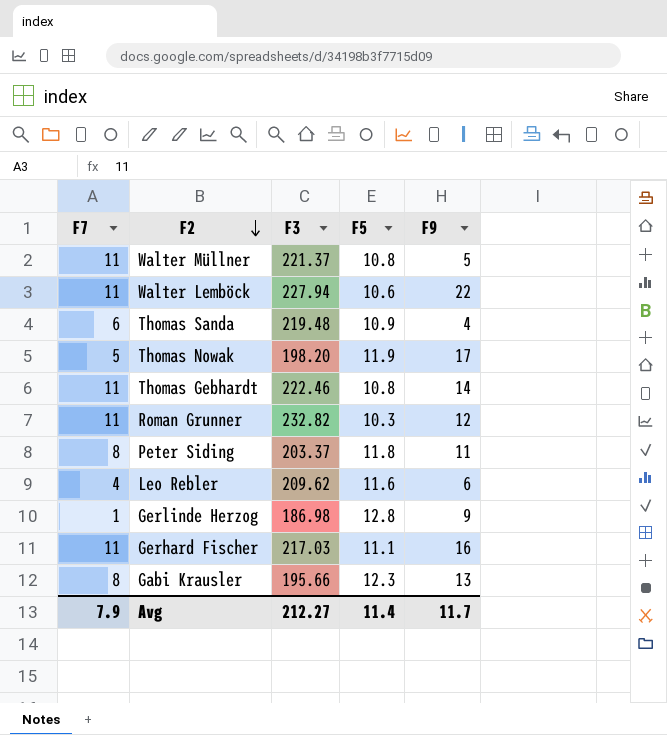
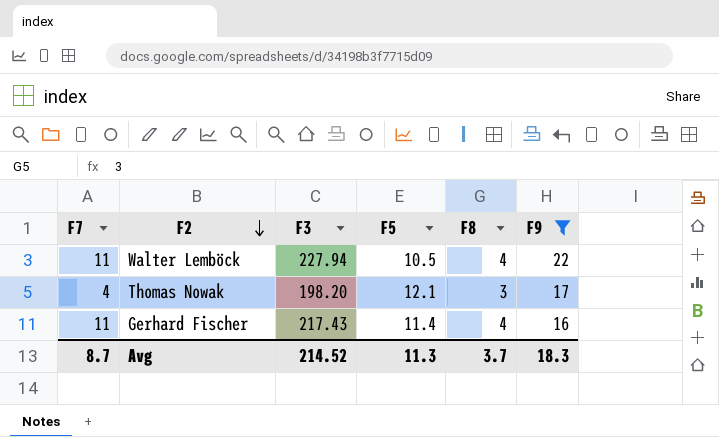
filter: none -> F9 >= 16
column F8 | position: none -> 5
Walter Lemböck | F5: 10.6 -> 10.5
Thomas Nowak | F7: 5 -> 4
Thomas Nowak | F5: 11.9 -> 12.1
Gerhard Fischer | F3: 217.03 -> 217.43
Gerhard Fischer | F5: 11.1 -> 11.4
Avg | F7: 7.9 -> 8.7
Avg | F3: 212.27 -> 214.52
Avg | F5: 11.4 -> 11.3
Avg | F9: 11.7 -> 18.3

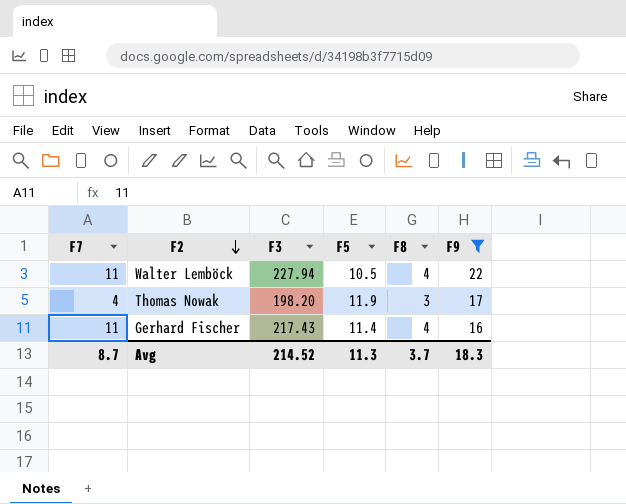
Thomas Nowak | F5: 12.1 -> 11.9

